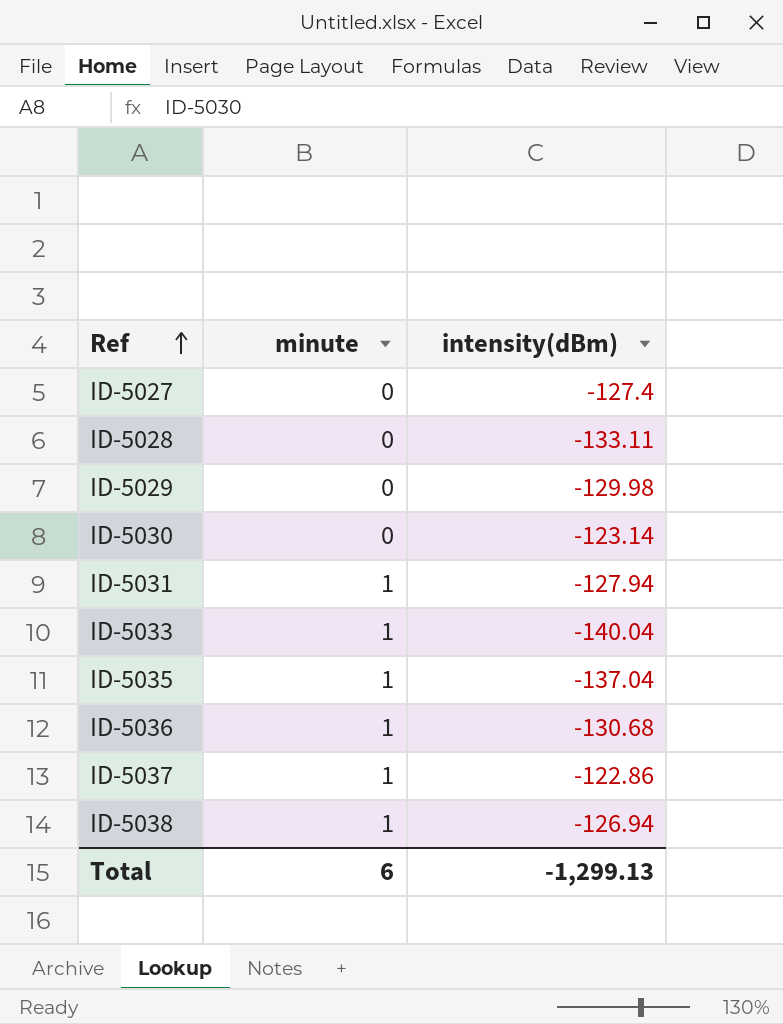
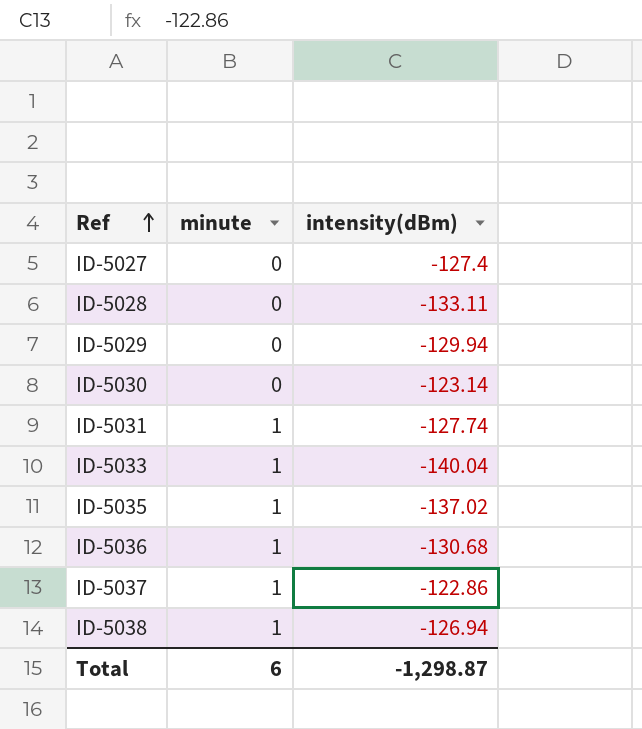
ID-5029 | intensity(dBm): -129.98 -> -129.94
ID-5031 | intensity(dBm): -127.94 -> -127.74
ID-5035 | intensity(dBm): -137.04 -> -137.02
Total | intensity(dBm): -1,299.13 -> -1,298.87

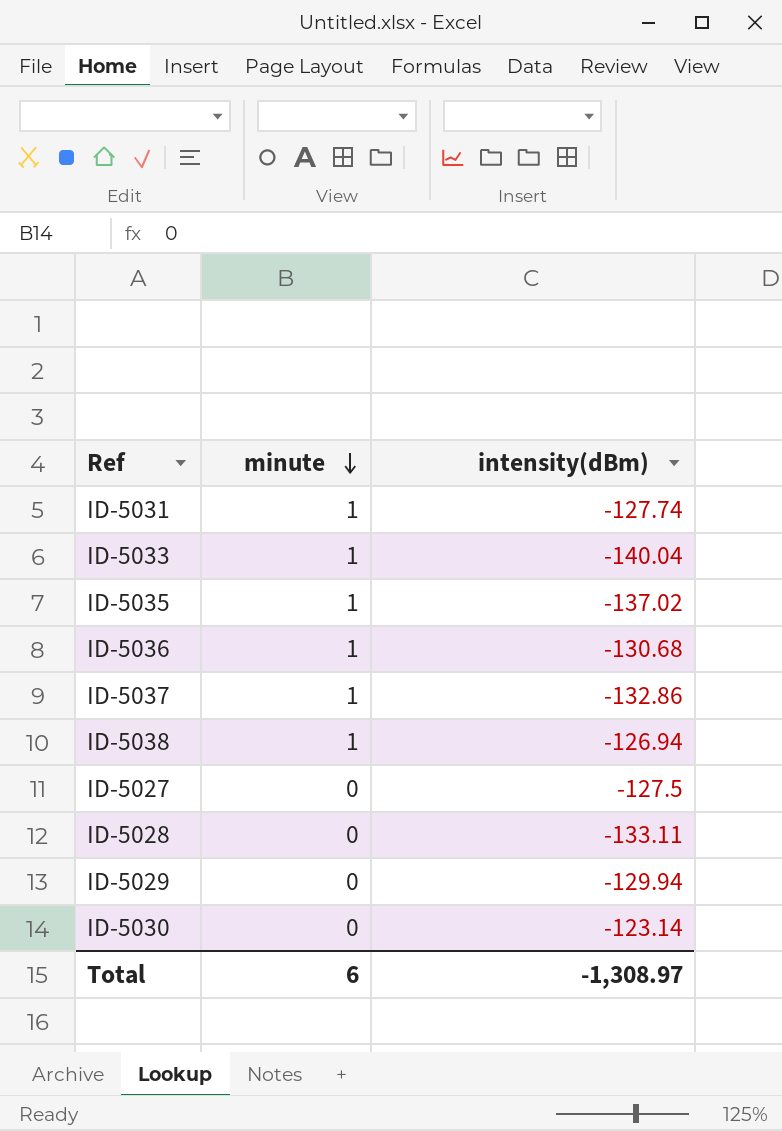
row order: Ref ascending -> minute descending
ID-5037 | intensity(dBm): -122.86 -> -132.86
ID-5027 | intensity(dBm): -127.4 -> -127.5
Total | intensity(dBm): -1,298.87 -> -1,308.97

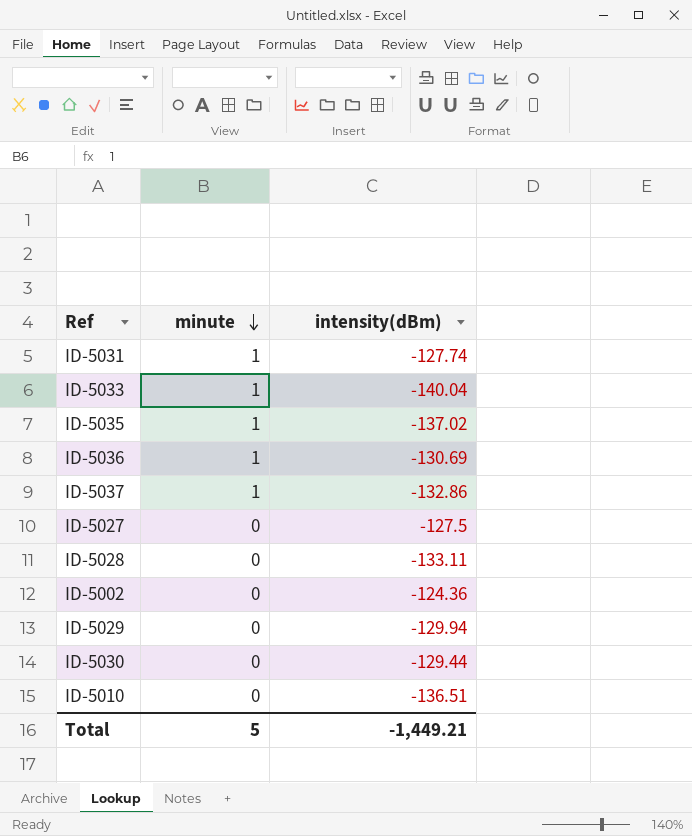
row ID-5038: 1 | -126.94 -> none
ID-5036 | intensity(dBm): -130.68 -> -130.69
row ID-5002: none -> 0 | -124.36
ID-5030 | intensity(dBm): -123.14 -> -129.44
row ID-5010: none -> 0 | -136.51
Total | minute: 6 -> 5
Total | intensity(dBm): -1,308.97 -> -1,449.21

